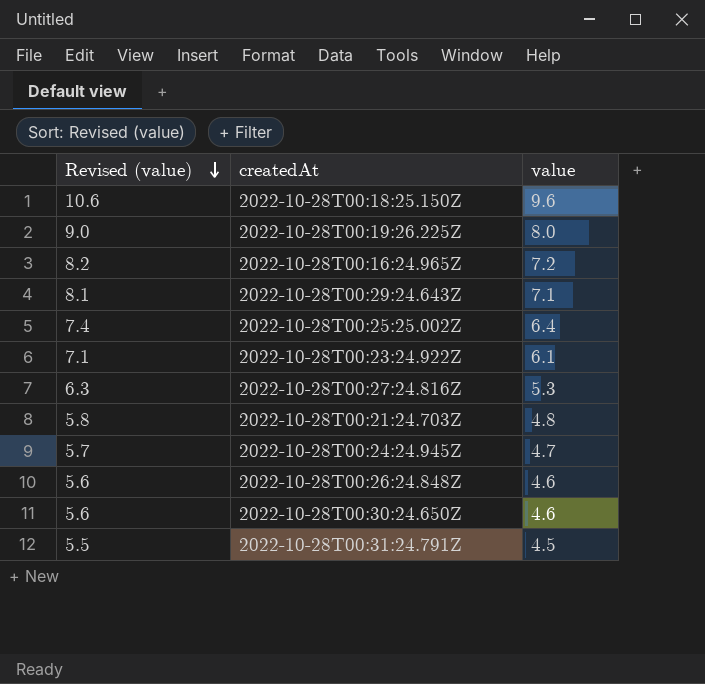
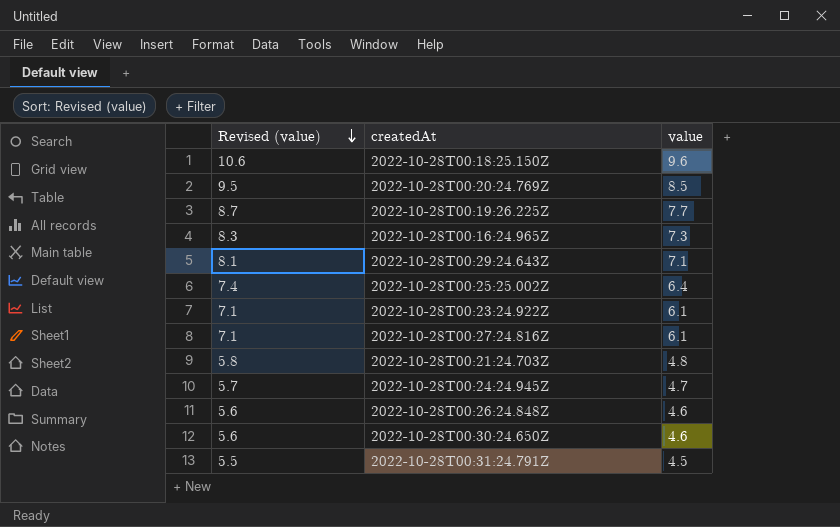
row 2022-10-28T00:20:24.769Z: none -> 9.5 | 8.5
2022-10-28T00:19:26.225Z | Revised (value): 9.0 -> 8.7
2022-10-28T00:19:26.225Z | value: 8.0 -> 7.7
2022-10-28T00:16:24.965Z | Revised (value): 8.2 -> 8.3
2022-10-28T00:16:24.965Z | value: 7.2 -> 7.3
2022-10-28T00:27:24.816Z | Revised (value): 6.3 -> 7.1
2022-10-28T00:27:24.816Z | value: 5.3 -> 6.1

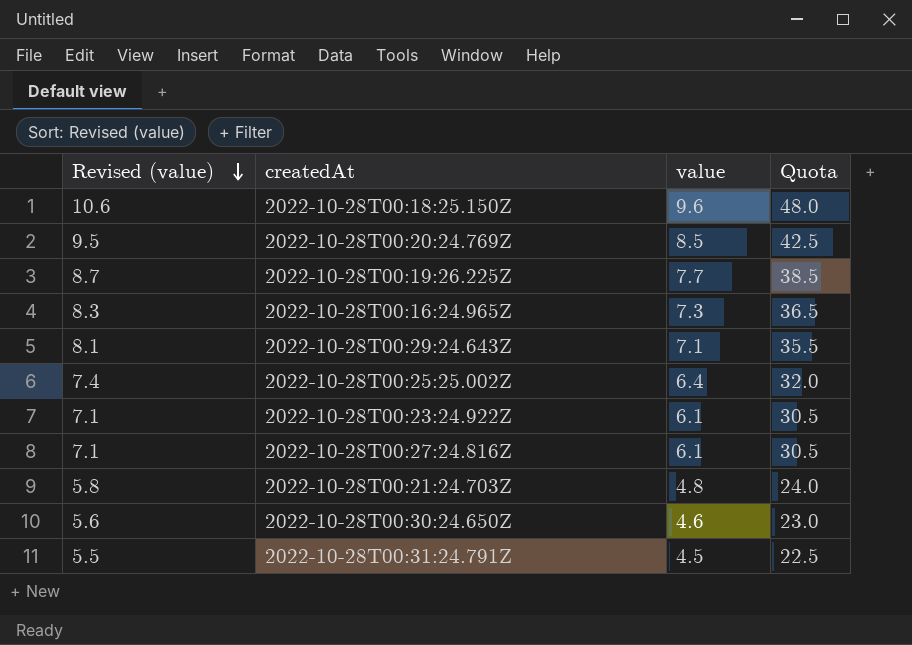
column Quota | formula: none -> [value] * 5
row 2022-10-28T00:24:24.945Z: 5.7 | 4.7 -> none
row 2022-10-28T00:26:24.848Z: 5.6 | 4.6 -> none

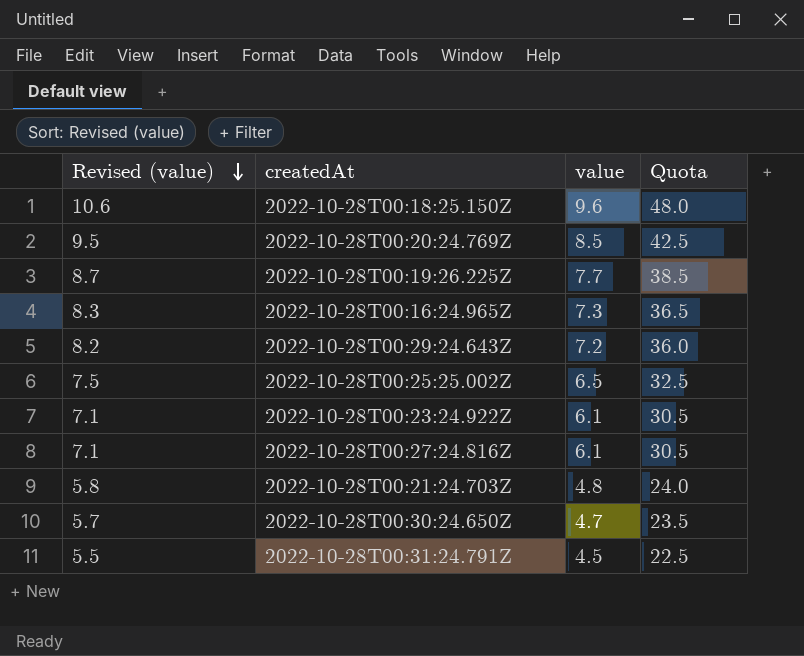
2022-10-28T00:29:24.643Z | Revised (value): 8.1 -> 8.2
2022-10-28T00:29:24.643Z | value: 7.1 -> 7.2
2022-10-28T00:29:24.643Z | Quota: 35.5 -> 36.0
2022-10-28T00:25:25.002Z | Revised (value): 7.4 -> 7.5
2022-10-28T00:25:25.002Z | value: 6.4 -> 6.5
2022-10-28T00:25:25.002Z | Quota: 32.0 -> 32.5
2022-10-28T00:30:24.650Z | Revised (value): 5.6 -> 5.7
2022-10-28T00:30:24.650Z | value: 4.6 -> 4.7
2022-10-28T00:30:24.650Z | Quota: 23.0 -> 23.5

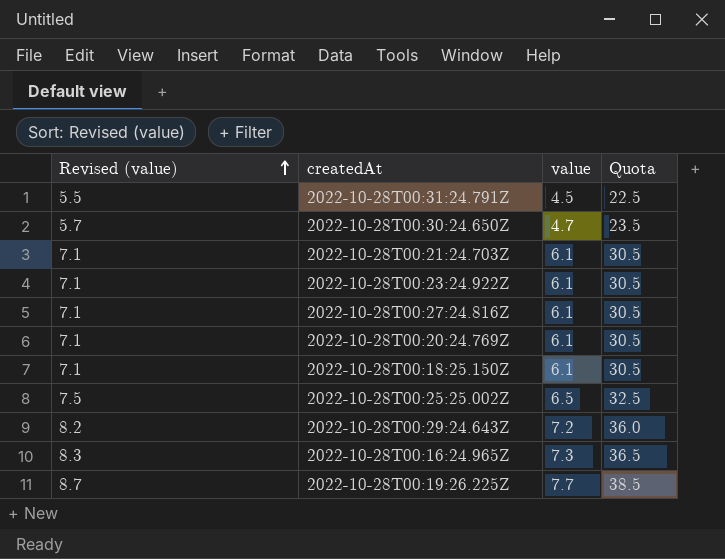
row order: Revised (value) descending -> Revised (value) ascending
2022-10-28T00:21:24.703Z | Revised (value): 5.8 -> 7.1
2022-10-28T00:21:24.703Z | value: 4.8 -> 6.1
2022-10-28T00:21:24.703Z | Quota: 24.0 -> 30.5
2022-10-28T00:20:24.769Z | Revised (value): 9.5 -> 7.1
2022-10-28T00:20:24.769Z | value: 8.5 -> 6.1
2022-10-28T00:20:24.769Z | Quota: 42.5 -> 30.5
2022-10-28T00:18:25.150Z | Revised (value): 10.6 -> 7.1
2022-10-28T00:18:25.150Z | value: 9.6 -> 6.1
2022-10-28T00:18:25.150Z | Quota: 48.0 -> 30.5

